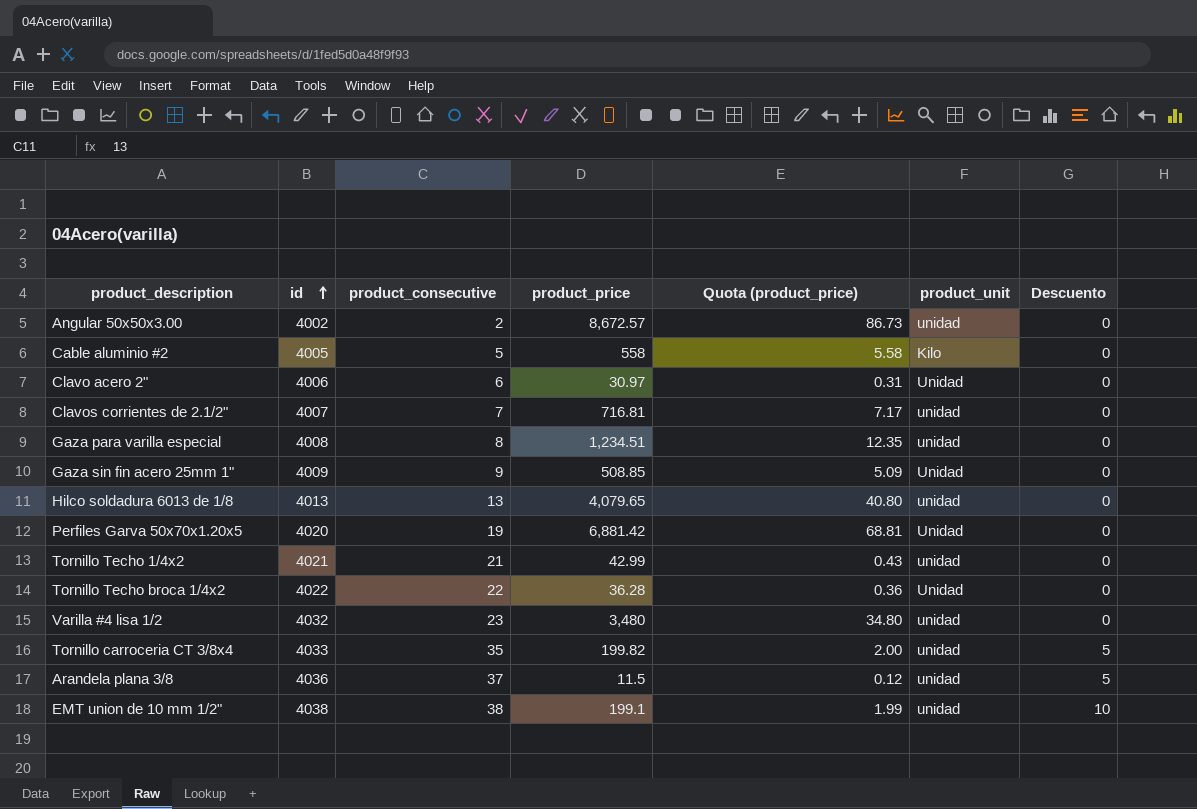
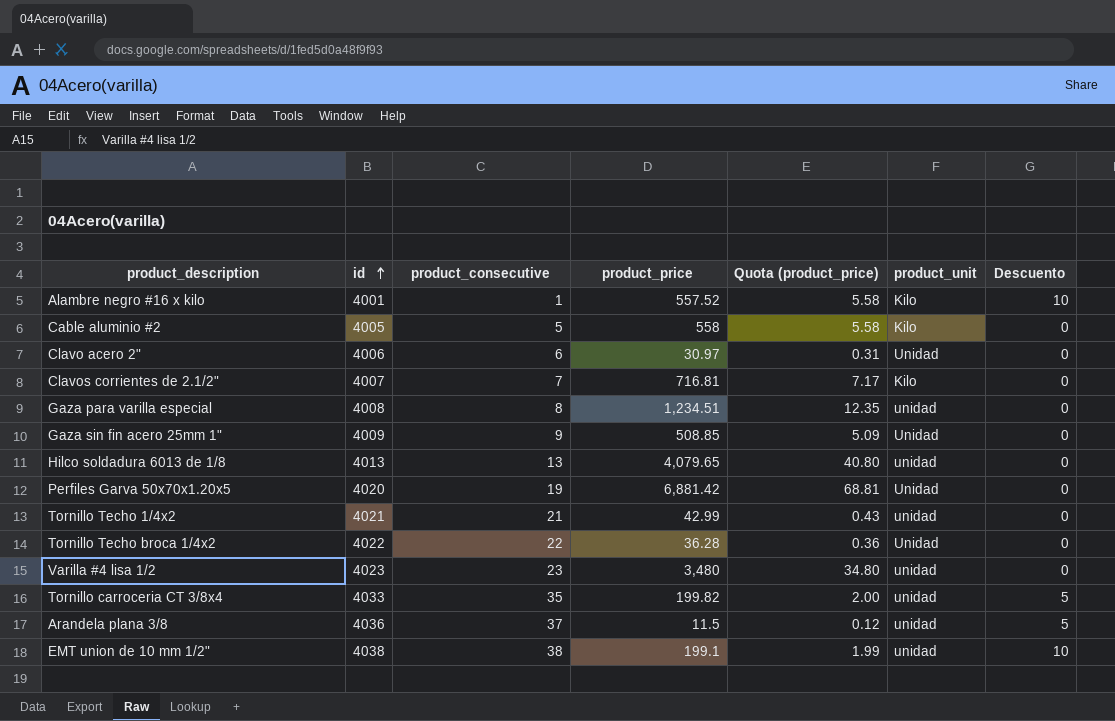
row Angular 50x50x3.00: 4002 | 2 | 8,672.57 | 86.73 | unidad | 0 -> none
row Alambre negro #16 x kilo: none -> 4001 | 1 | 557.52 | 5.58 | Kilo | 10
Clavos corrientes de 2.1/2" | product_unit: unidad -> Kilo
Varilla #4 lisa 1/2 | id: 4032 -> 4023

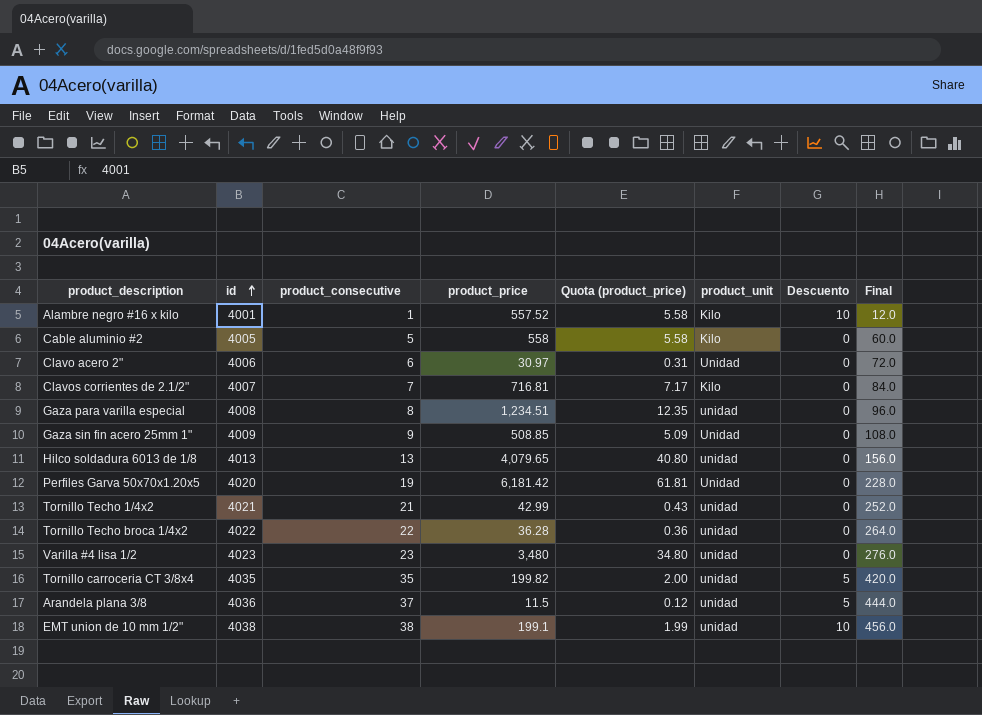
column Final | formula: none -> [product_consecutive] * 12
Perfiles Garva 50x70x1.20x5 | product_price: 6,881.42 -> 6,181.42
Perfiles Garva 50x70x1.20x5 | Quota (product_price): 68.81 -> 61.81
Tornillo Techo broca 1/4x2 | product_unit: Unidad -> unidad
Tornillo carroceria CT 3/8x4 | id: 4033 -> 4035

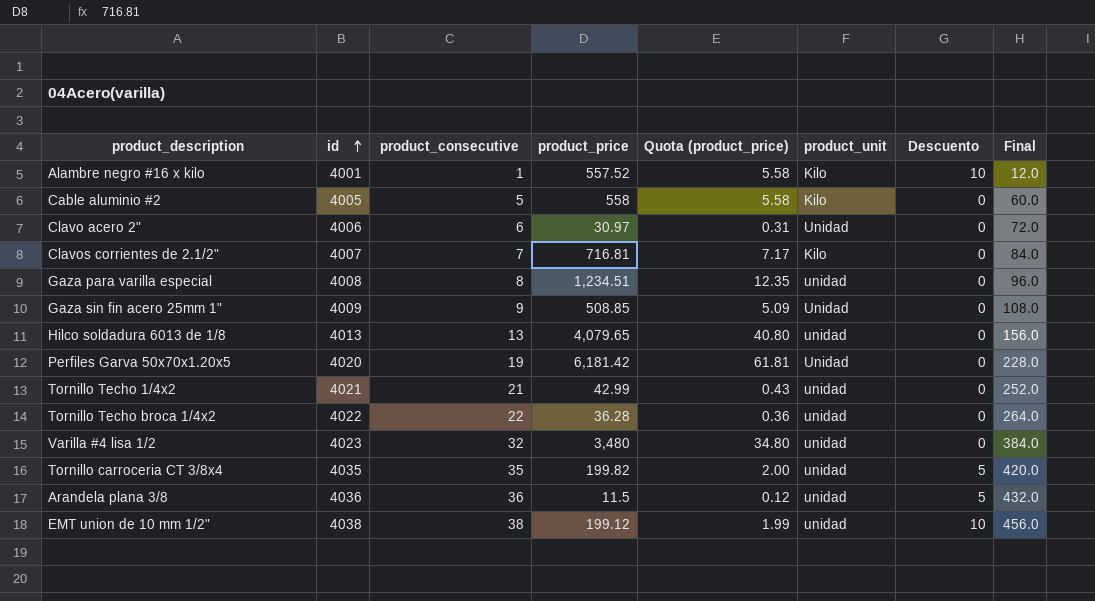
Varilla #4 lisa 1/2 | product_consecutive: 23 -> 32
Varilla #4 lisa 1/2 | Final: 276.0 -> 384.0
Arandela plana 3/8 | product_consecutive: 37 -> 36
Arandela plana 3/8 | Final: 444.0 -> 432.0
EMT union de 10 mm 1/2" | product_price: 199.1 -> 199.12

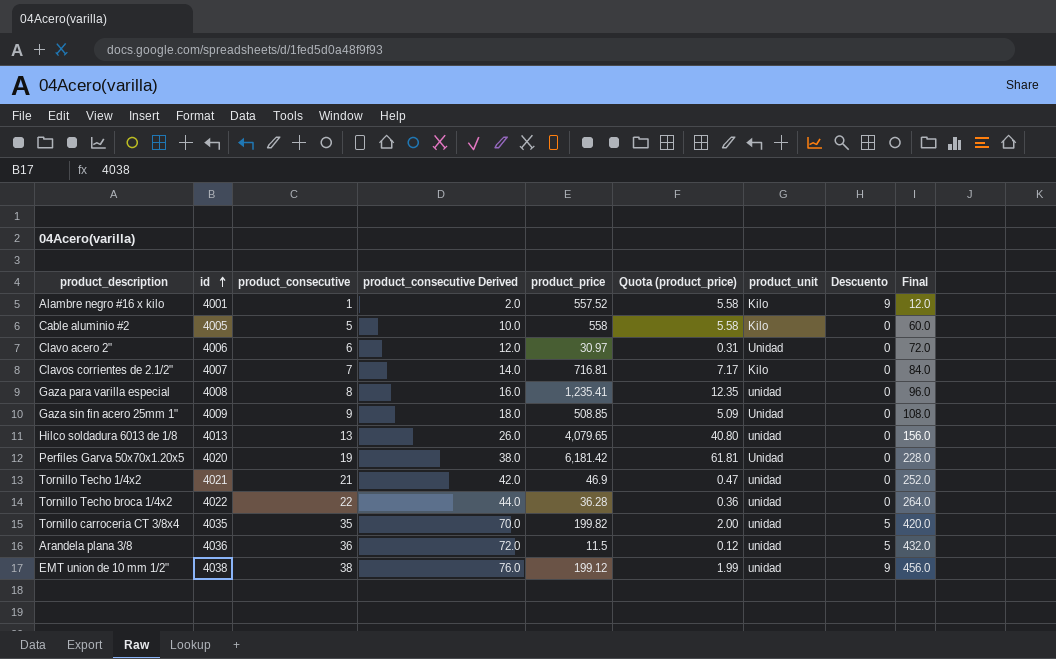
column product_consecutive Derived | formula: none -> [product_consecutive] * 2
row Varilla #4 lisa 1/2: 4023 | 32 | 3,480 | 34.80 | unidad | 0 | 384.0 -> none
Alambre negro #16 x kilo | Descuento: 10 -> 9
Gaza para varilla especial | product_price: 1,234.51 -> 1,235.41
Tornillo Techo 1/4x2 | product_price: 42.99 -> 46.9
Tornillo Techo 1/4x2 | Quota (product_price): 0.43 -> 0.47
EMT union de 10 mm 1/2" | Descuento: 10 -> 9

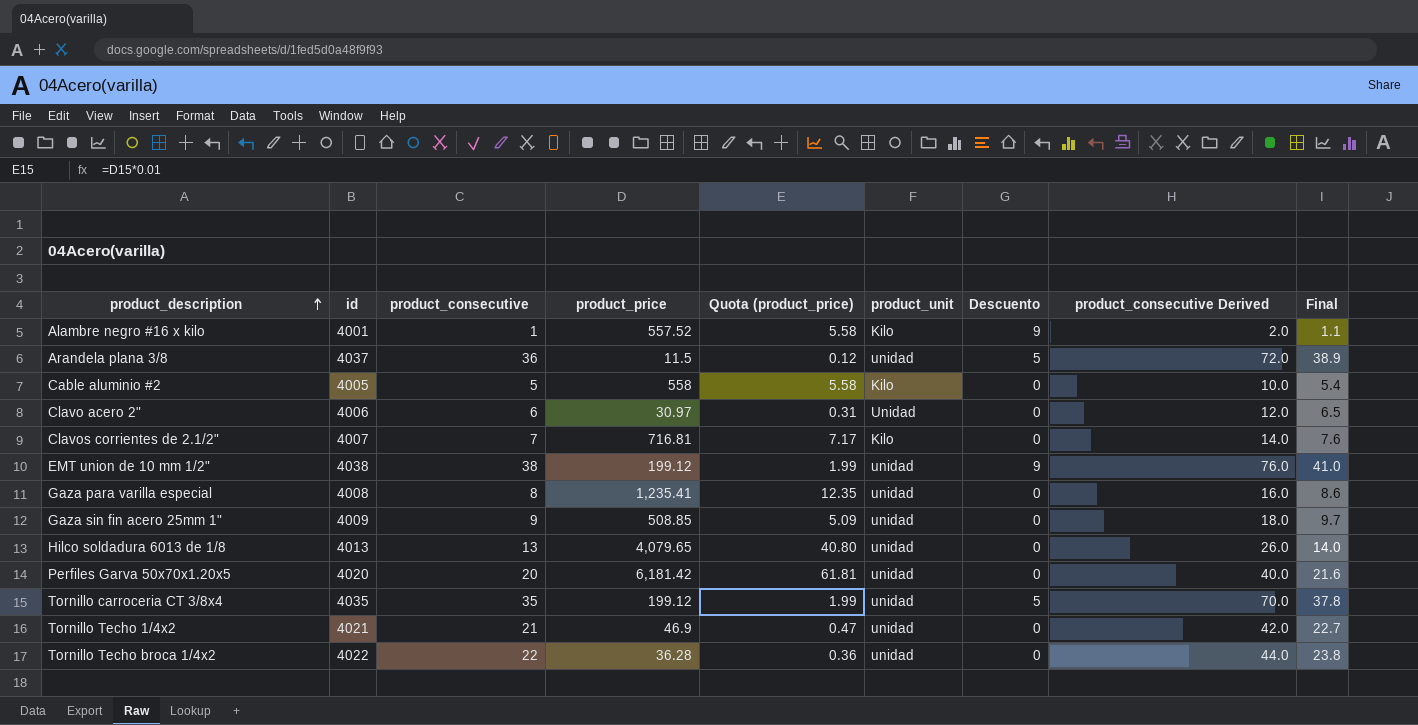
row order: id ascending -> product_description ascending
column product_consecutive Derived | position: 4 -> 8
column Final | formula: [product_consecutive] * 12 -> [product_consecutive] * 1.08
Arandela plana 3/8 | id: 4036 -> 4037
Gaza sin fin acero 25mm 1" | product_unit: Unidad -> unidad
Perfiles Garva 50x70x1.20x5 | product_consecutive: 19 -> 20
Perfiles Garva 50x70x1.20x5 | product_unit: Unidad -> unidad
Perfiles Garva 50x70x1.20x5 | product_consecutive Derived: 38.0 -> 40.0
Tornillo carroceria CT 3/8x4 | product_price: 199.82 -> 199.12
Tornillo carroceria CT 3/8x4 | Quota (product_price): 2.00 -> 1.99

